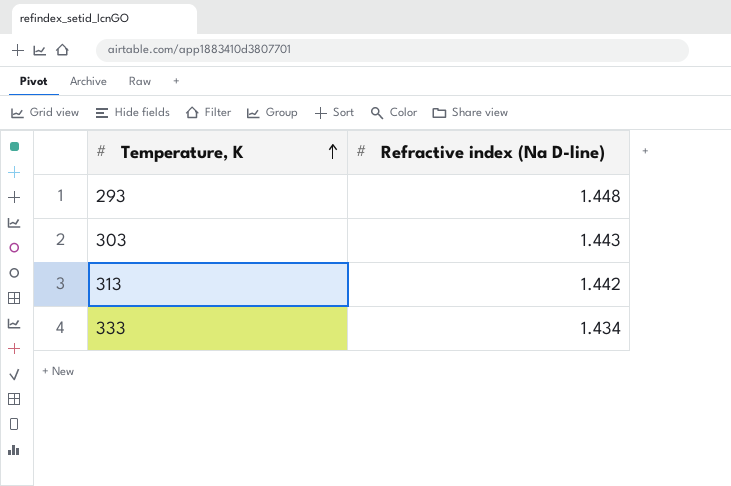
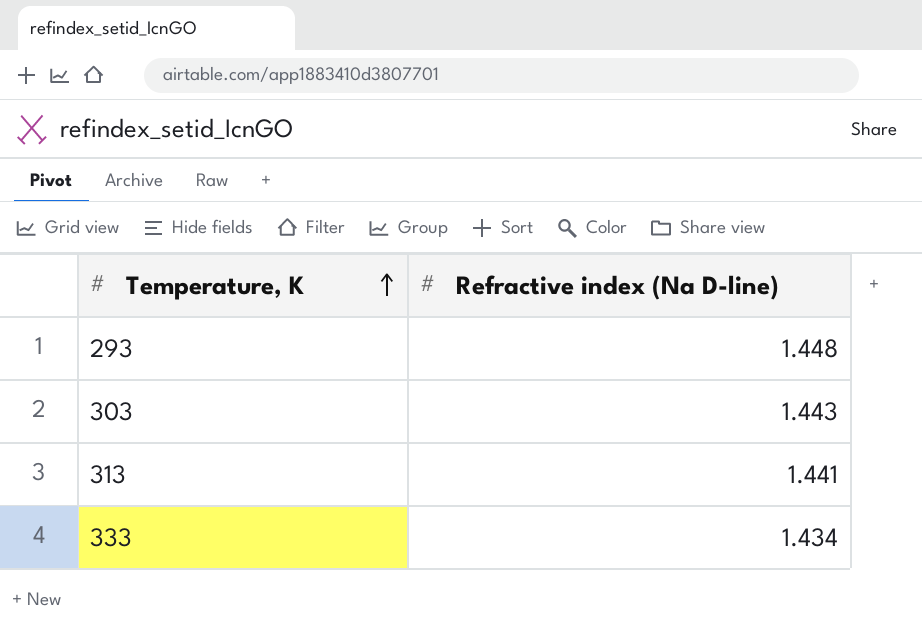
313 | Refractive index (Na D-line): 1.442 -> 1.441

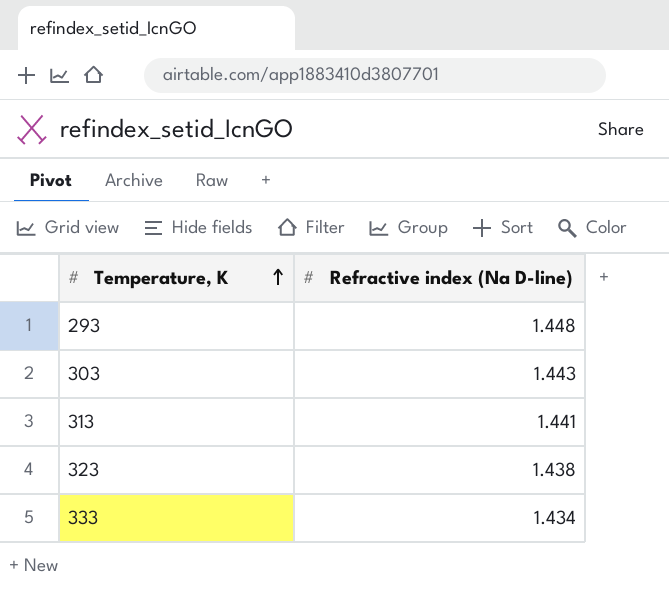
row 323: none -> 1.438

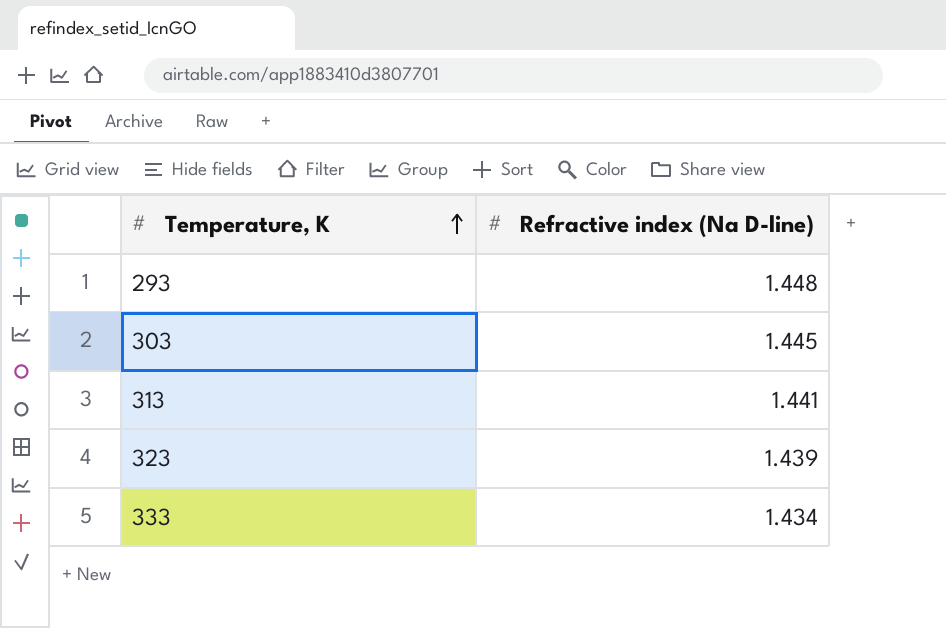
303 | Refractive index (Na D-line): 1.443 -> 1.445
323 | Refractive index (Na D-line): 1.438 -> 1.439

